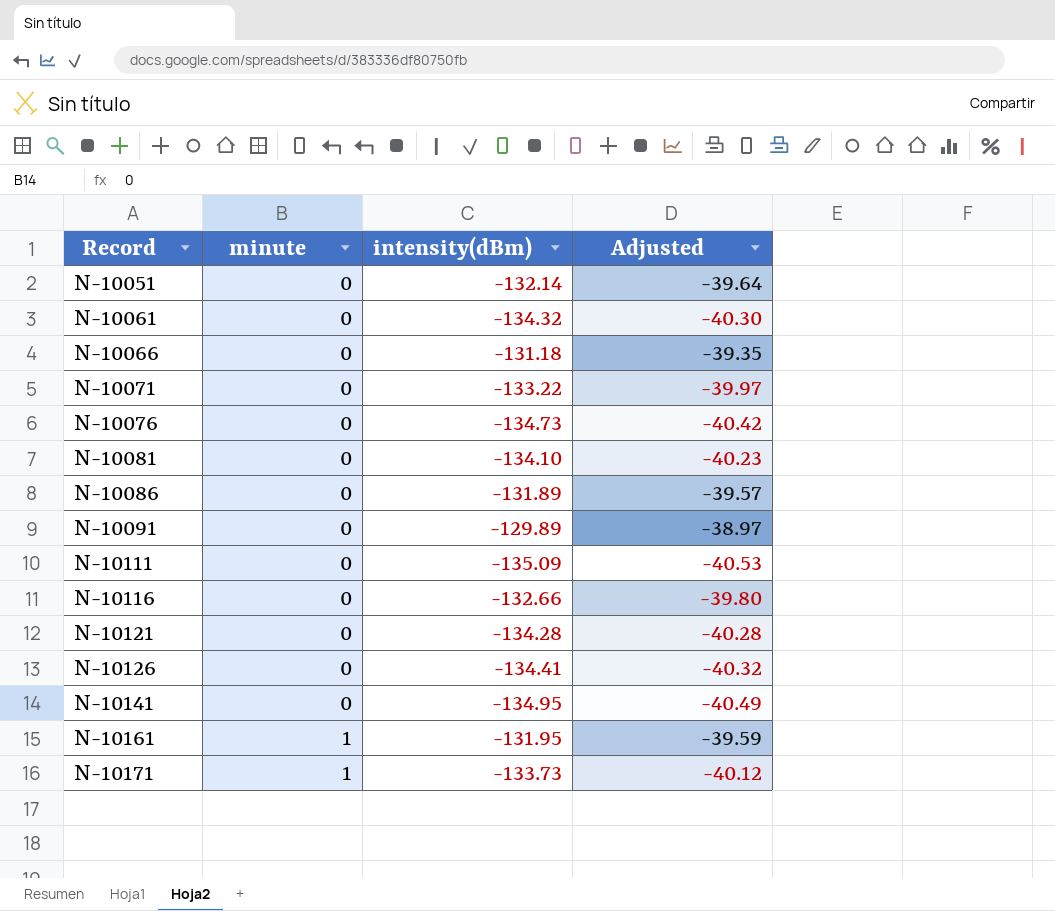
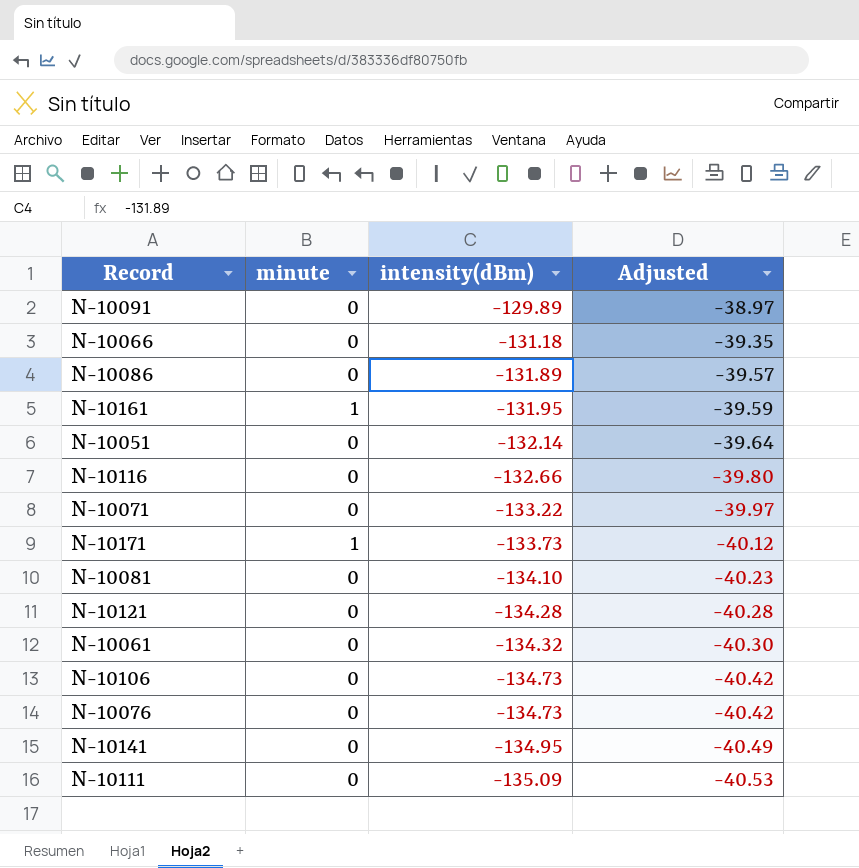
row order: Record ascending -> intensity(dBm) descending
row N-10126: 0 | -134.41 | -40.32 -> none
row N-10106: none -> 0 | -134.73 | -40.42

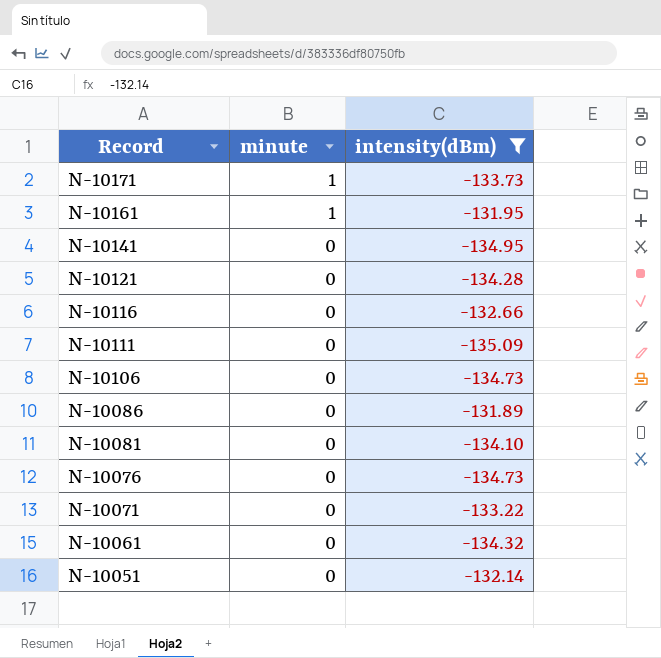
filter: none -> intensity(dBm) <= -131.89
row order: intensity(dBm) descending -> Record descending
column Adjusted | formula: [intensity(dBm)] * 0.3 -> none

